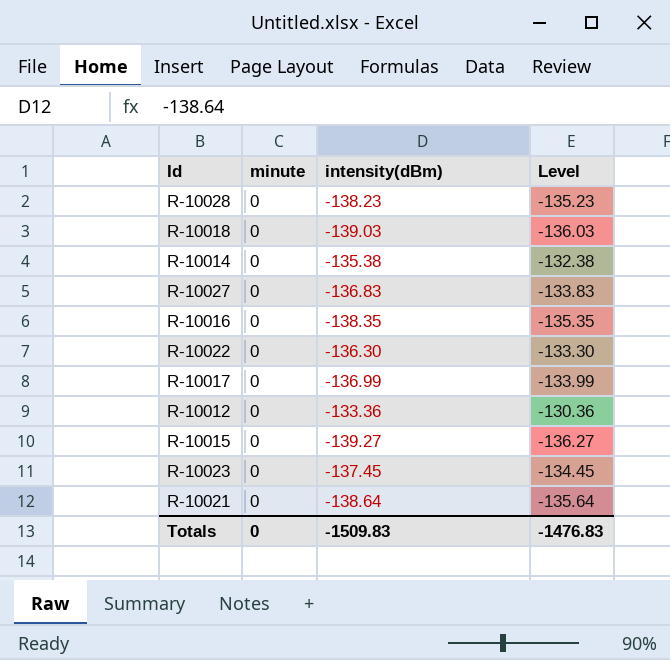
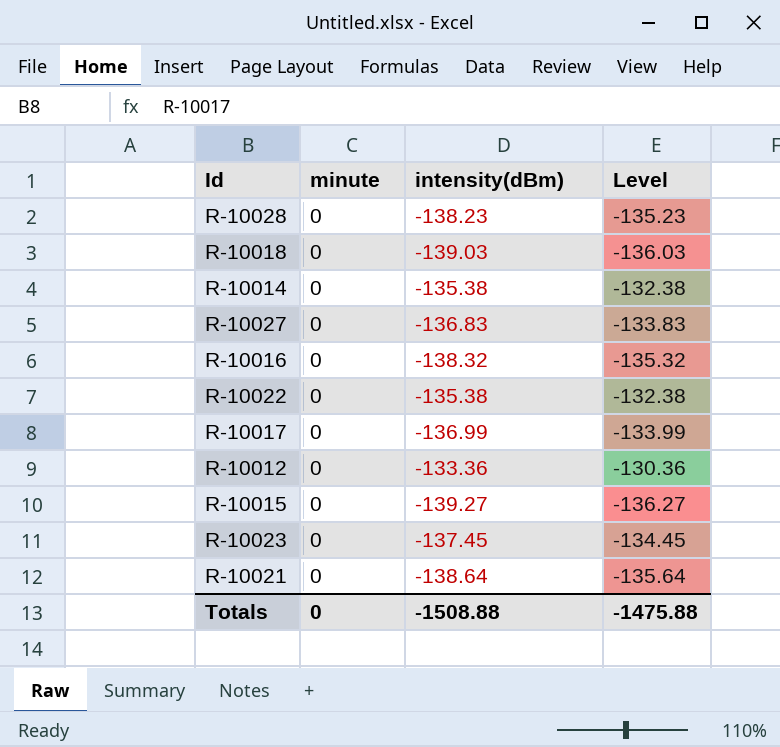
R-10016 | intensity(dBm): -138.35 -> -138.32
R-10016 | Level: -135.35 -> -135.32
R-10022 | intensity(dBm): -136.30 -> -135.38
R-10022 | Level: -133.30 -> -132.38
Totals | intensity(dBm): -1509.83 -> -1508.88
Totals | Level: -1476.83 -> -1475.88

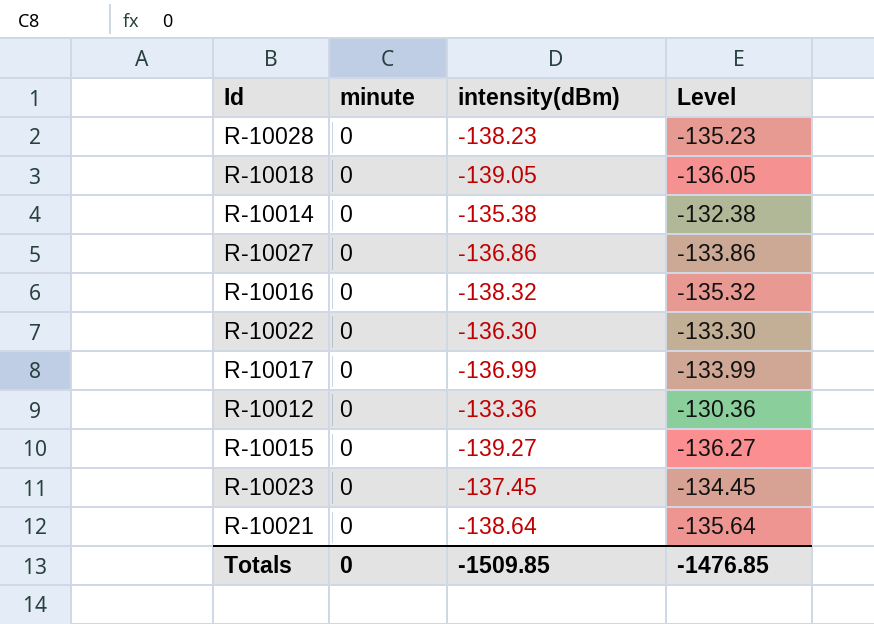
R-10018 | intensity(dBm): -139.03 -> -139.05
R-10018 | Level: -136.03 -> -136.05
R-10027 | intensity(dBm): -136.83 -> -136.86
R-10027 | Level: -133.83 -> -133.86
R-10022 | intensity(dBm): -135.38 -> -136.30
R-10022 | Level: -132.38 -> -133.30
Totals | intensity(dBm): -1508.88 -> -1509.85
Totals | Level: -1475.88 -> -1476.85

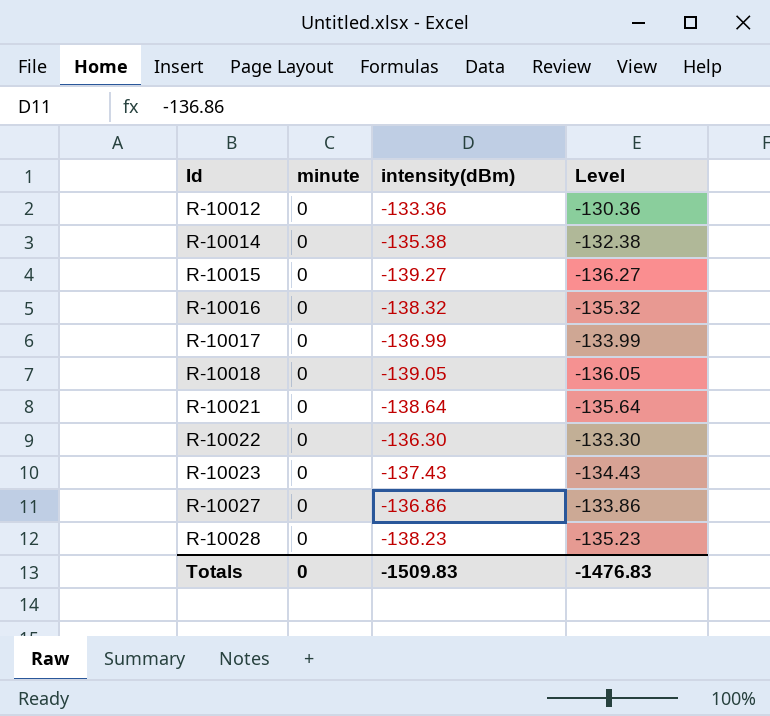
row order: none -> Id ascending
R-10023 | intensity(dBm): -137.45 -> -137.43
R-10023 | Level: -134.45 -> -134.43
Totals | intensity(dBm): -1509.85 -> -1509.83
Totals | Level: -1476.85 -> -1476.83

